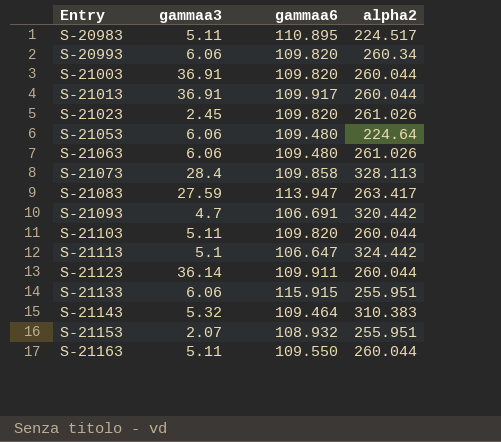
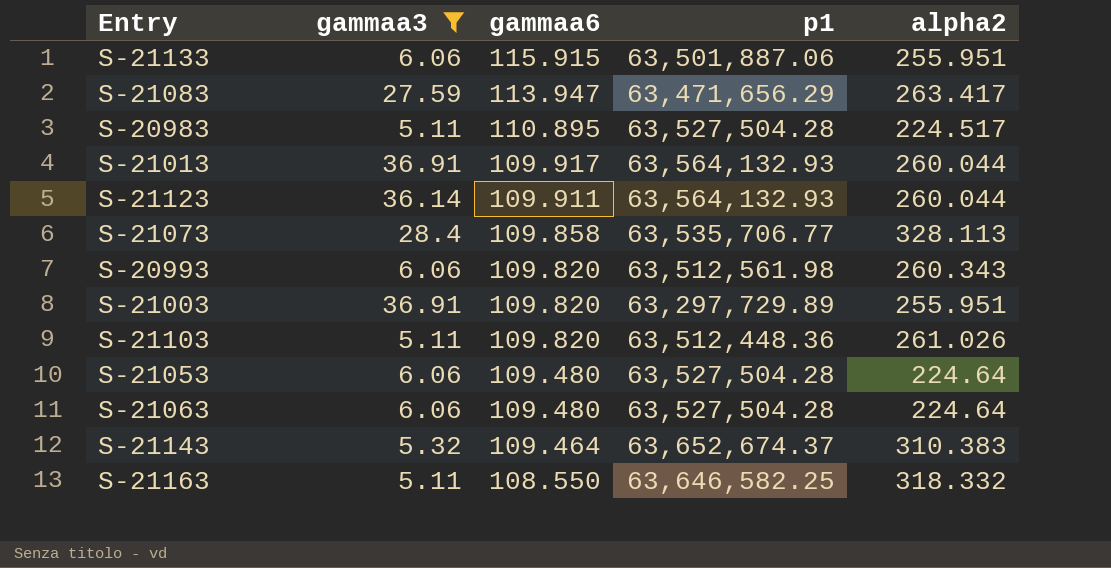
filter: none -> gammaa3 >= 5.11
row order: Entry ascending -> gammaa6 descending
column p1 | position: none -> 4
S-20993 | alpha2: 260.34 -> 260.343
S-21003 | alpha2: 260.044 -> 255.951
S-21103 | alpha2: 260.044 -> 261.026
S-21063 | alpha2: 261.026 -> 224.64
S-21163 | gammaa6: 109.550 -> 108.550
S-21163 | alpha2: 260.044 -> 318.332

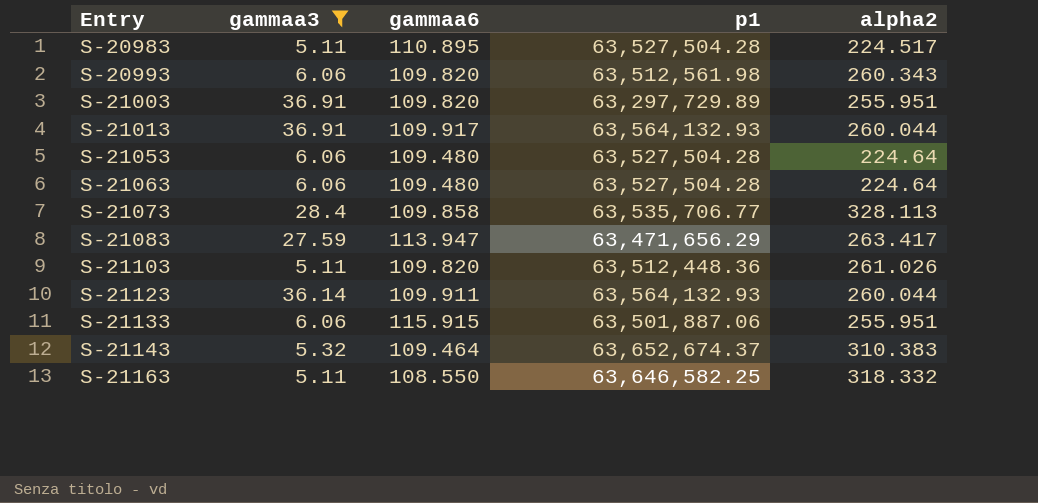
row order: gammaa6 descending -> Entry ascending

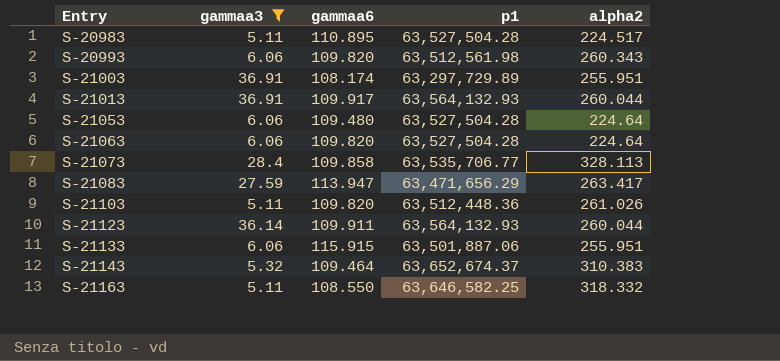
S-21003 | gammaa6: 109.820 -> 108.174
S-21063 | gammaa6: 109.480 -> 109.820

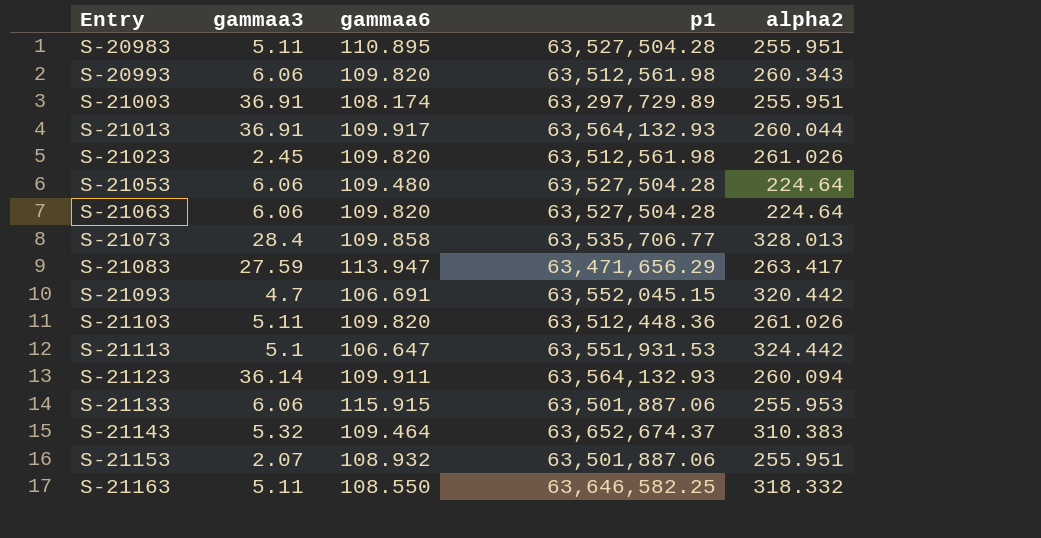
filter: gammaa3 >= 5.11 -> none
S-20983 | alpha2: 224.517 -> 255.951
S-21073 | alpha2: 328.113 -> 328.013
S-21123 | alpha2: 260.044 -> 260.094
S-21133 | alpha2: 255.951 -> 255.953

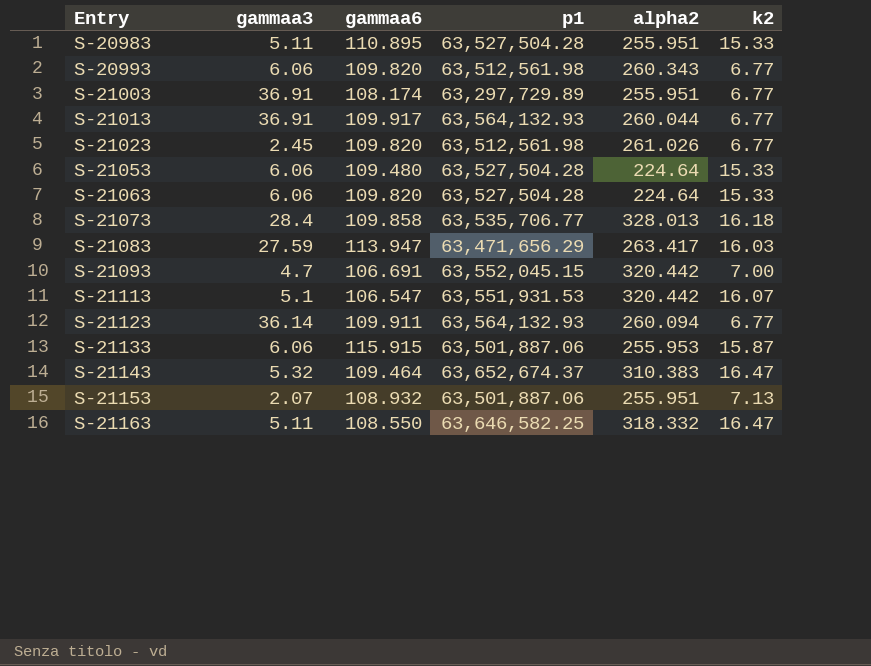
column k2 | position: none -> 6
row S-21103: 5.11 | 109.820 | 63,512,448.36 | 261.026 -> none
S-21113 | gammaa6: 106.647 -> 106.547
S-21113 | alpha2: 324.442 -> 320.442

